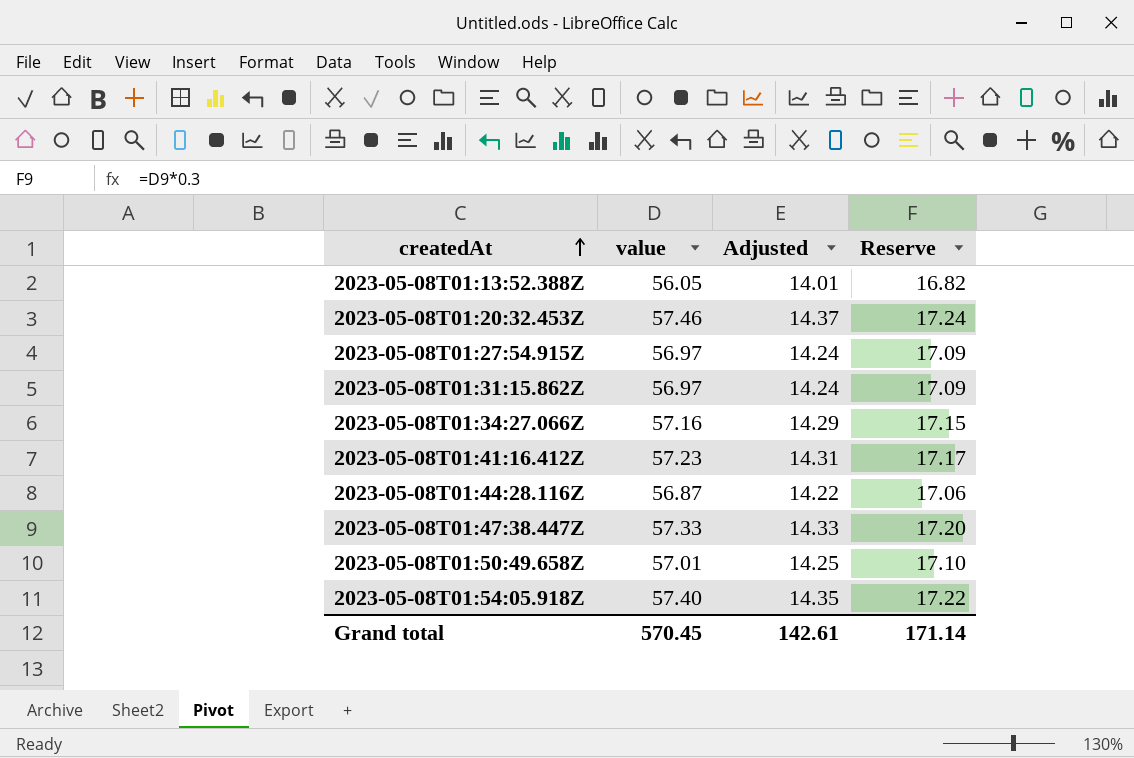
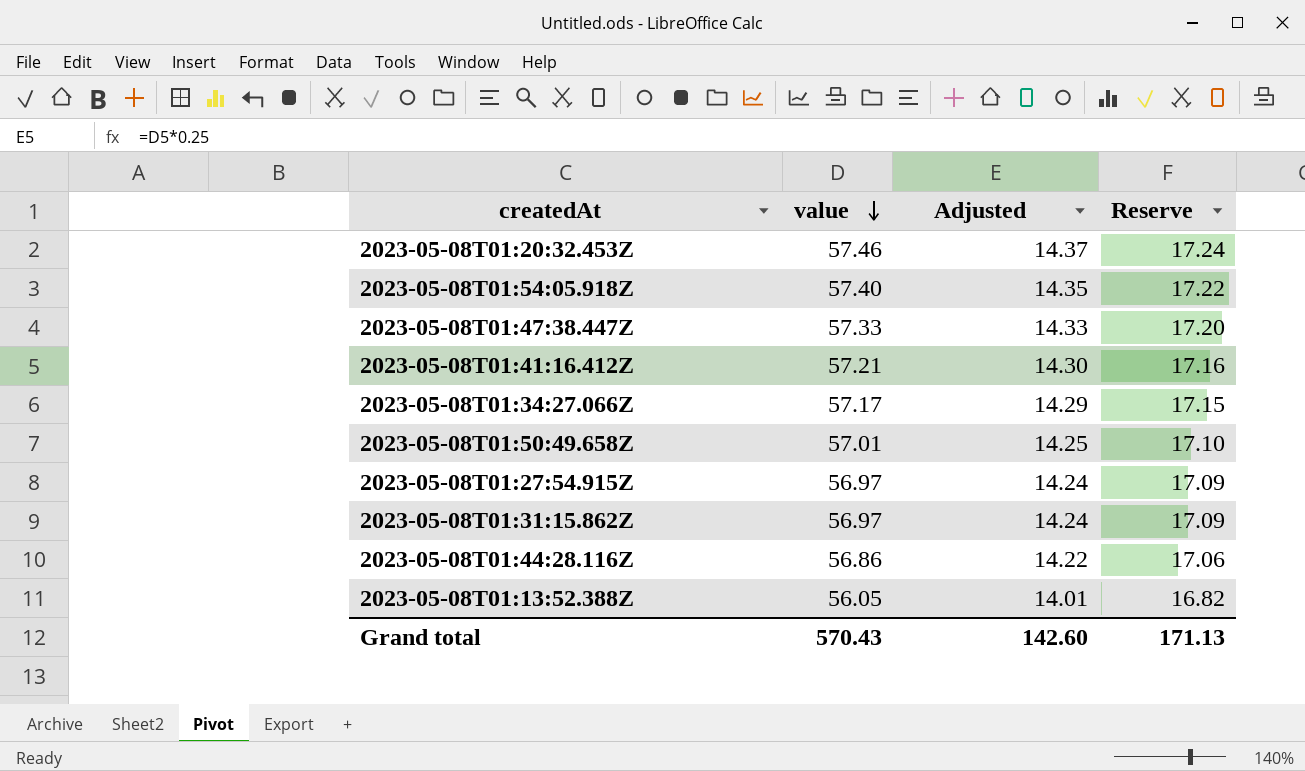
row order: createdAt ascending -> value descending
2023-05-08T01:41:16.412Z | value: 57.23 -> 57.21
2023-05-08T01:41:16.412Z | Adjusted: 14.31 -> 14.30
2023-05-08T01:41:16.412Z | Reserve: 17.17 -> 17.16
2023-05-08T01:34:27.066Z | value: 57.16 -> 57.17
2023-05-08T01:44:28.116Z | value: 56.87 -> 56.86
Grand total | value: 570.45 -> 570.43
Grand total | Adjusted: 142.61 -> 142.60
Grand total | Reserve: 171.14 -> 171.13

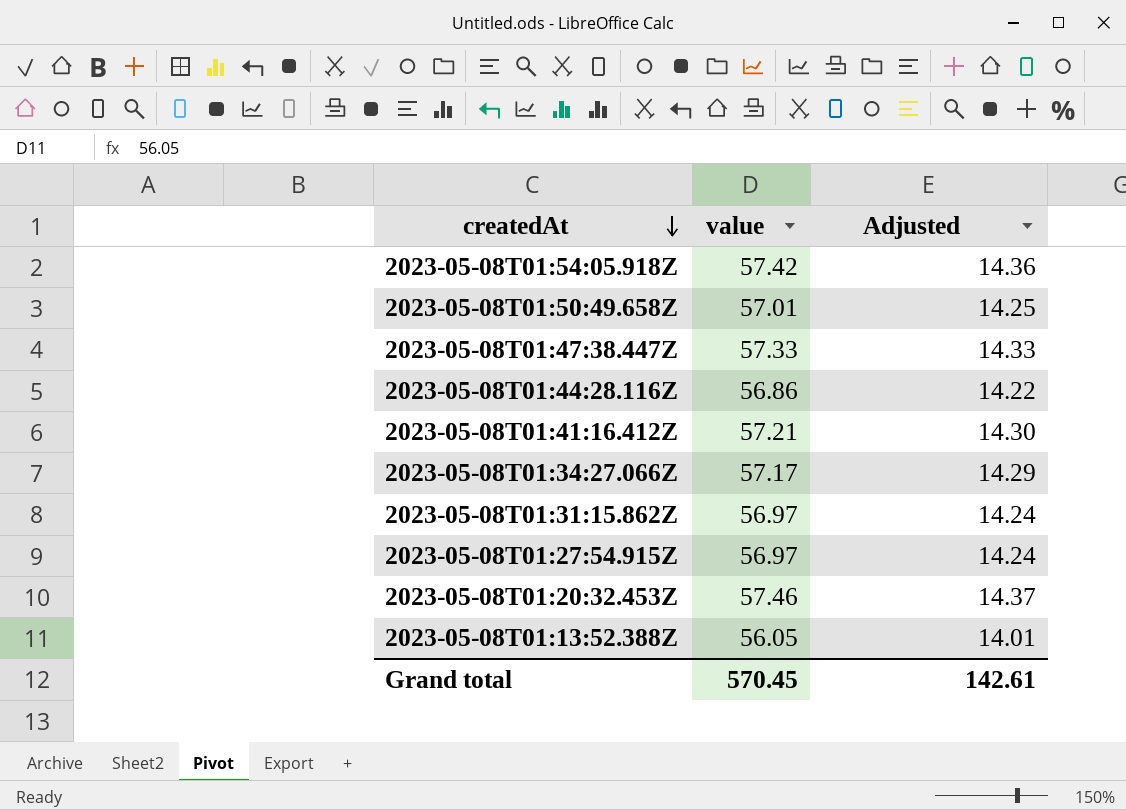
row order: value descending -> createdAt descending
column Reserve | formula: [value] * 0.3 -> none
2023-05-08T01:54:05.918Z | value: 57.40 -> 57.42
2023-05-08T01:54:05.918Z | Adjusted: 14.35 -> 14.36
Grand total | value: 570.43 -> 570.45
Grand total | Adjusted: 142.60 -> 142.61

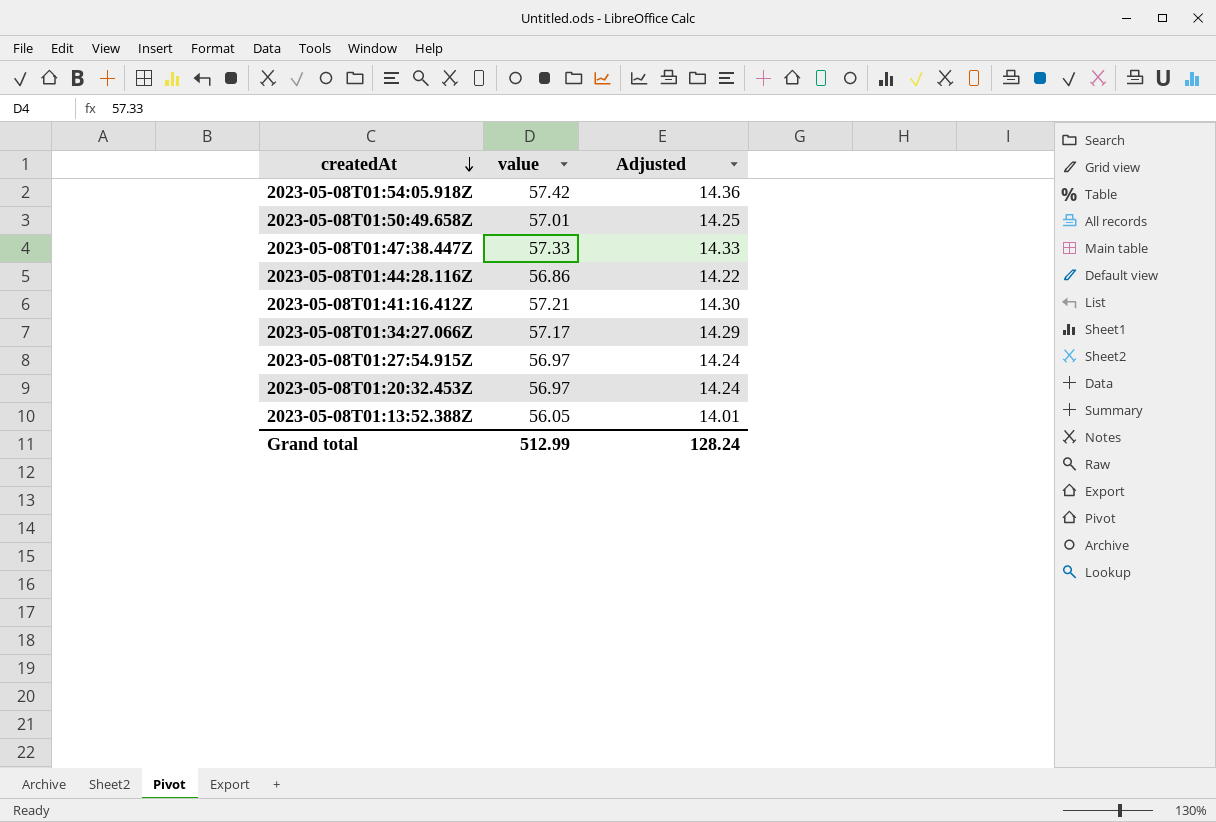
row 2023-05-08T01:31:15.862Z: 56.97 | 14.24 -> none
2023-05-08T01:20:32.453Z | value: 57.46 -> 56.97
2023-05-08T01:20:32.453Z | Adjusted: 14.37 -> 14.24
Grand total | value: 570.45 -> 512.99
Grand total | Adjusted: 142.61 -> 128.24

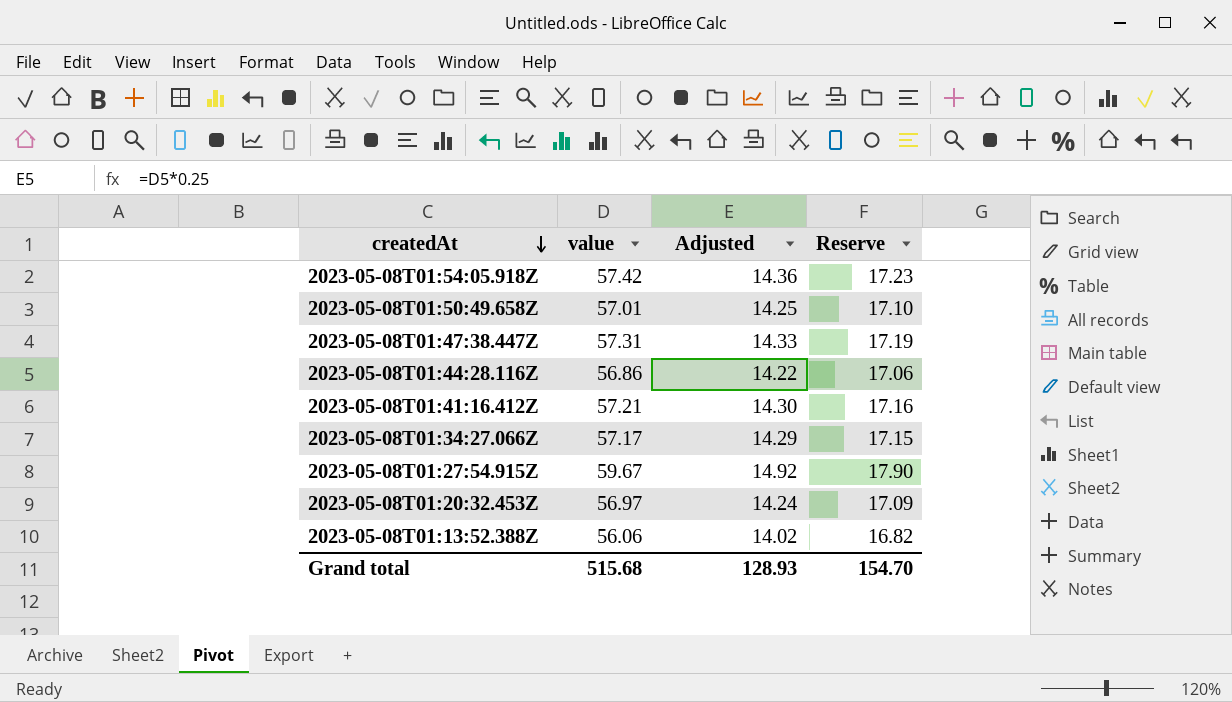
column Reserve | formula: none -> [value] * 0.3
2023-05-08T01:47:38.447Z | value: 57.33 -> 57.31
2023-05-08T01:27:54.915Z | value: 56.97 -> 59.67
2023-05-08T01:27:54.915Z | Adjusted: 14.24 -> 14.92
2023-05-08T01:13:52.388Z | value: 56.05 -> 56.06
2023-05-08T01:13:52.388Z | Adjusted: 14.01 -> 14.02
Grand total | value: 512.99 -> 515.68
Grand total | Adjusted: 128.24 -> 128.93

